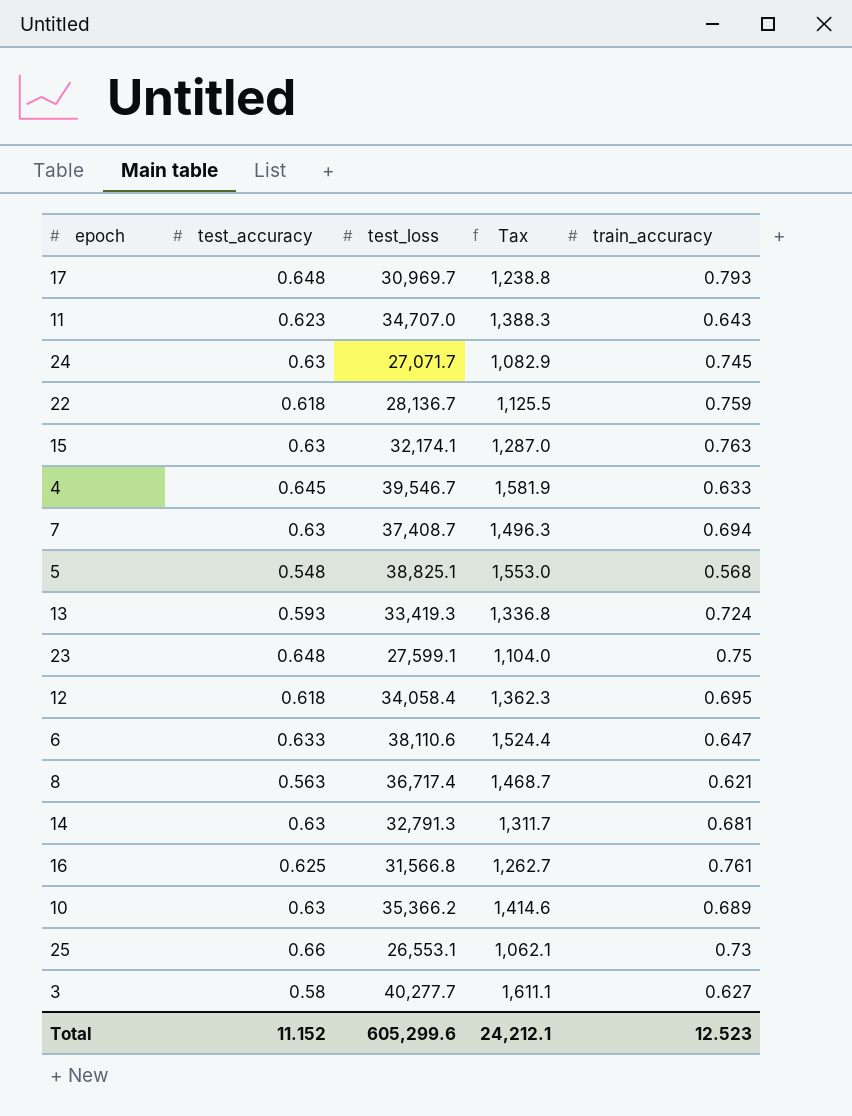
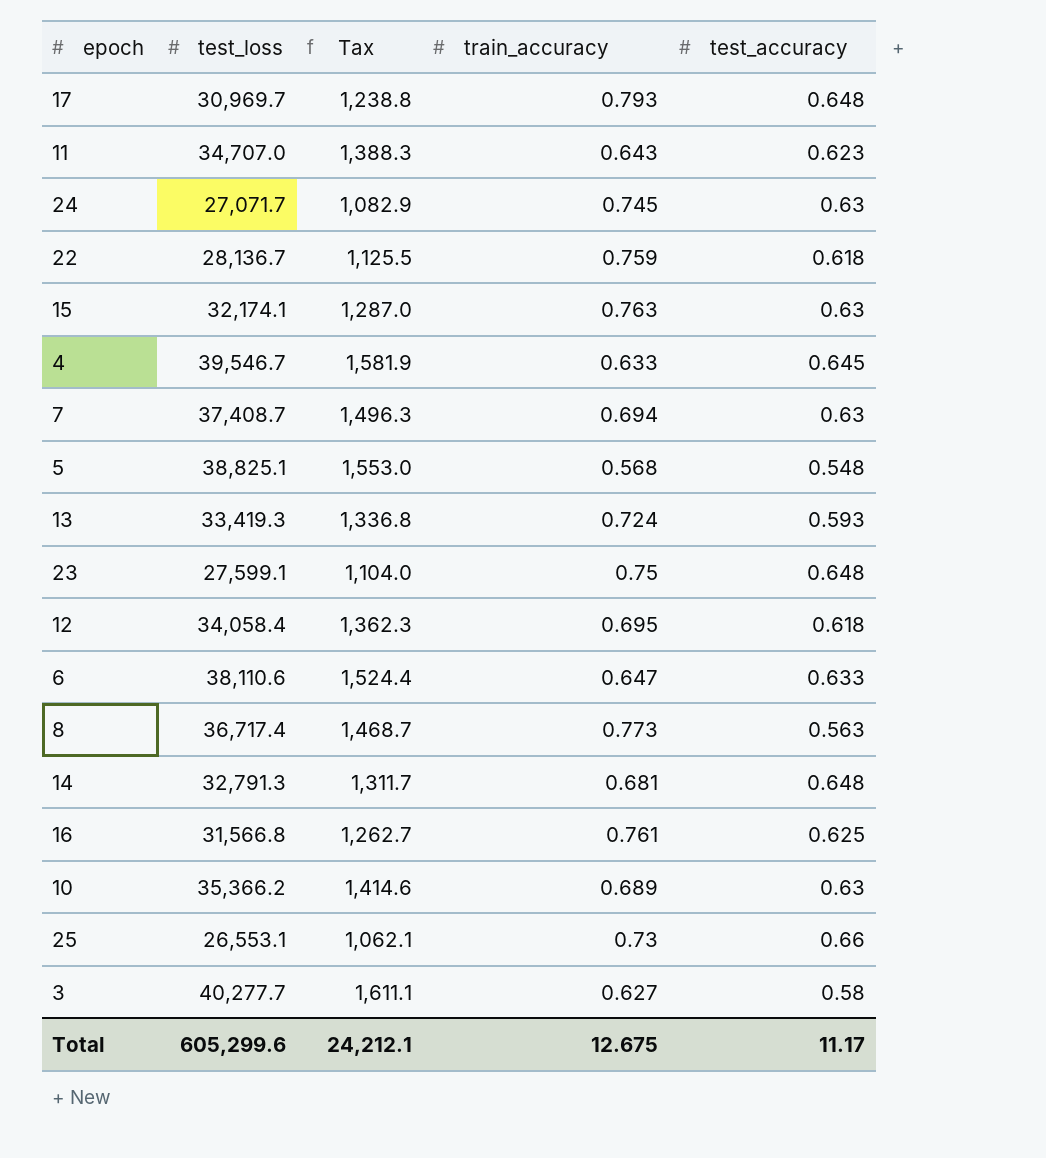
column test_accuracy | position: 2 -> 5
8 | train_accuracy: 0.621 -> 0.773
14 | test_accuracy: 0.63 -> 0.648
Total | train_accuracy: 12.523 -> 12.675
Total | test_accuracy: 11.152 -> 11.17

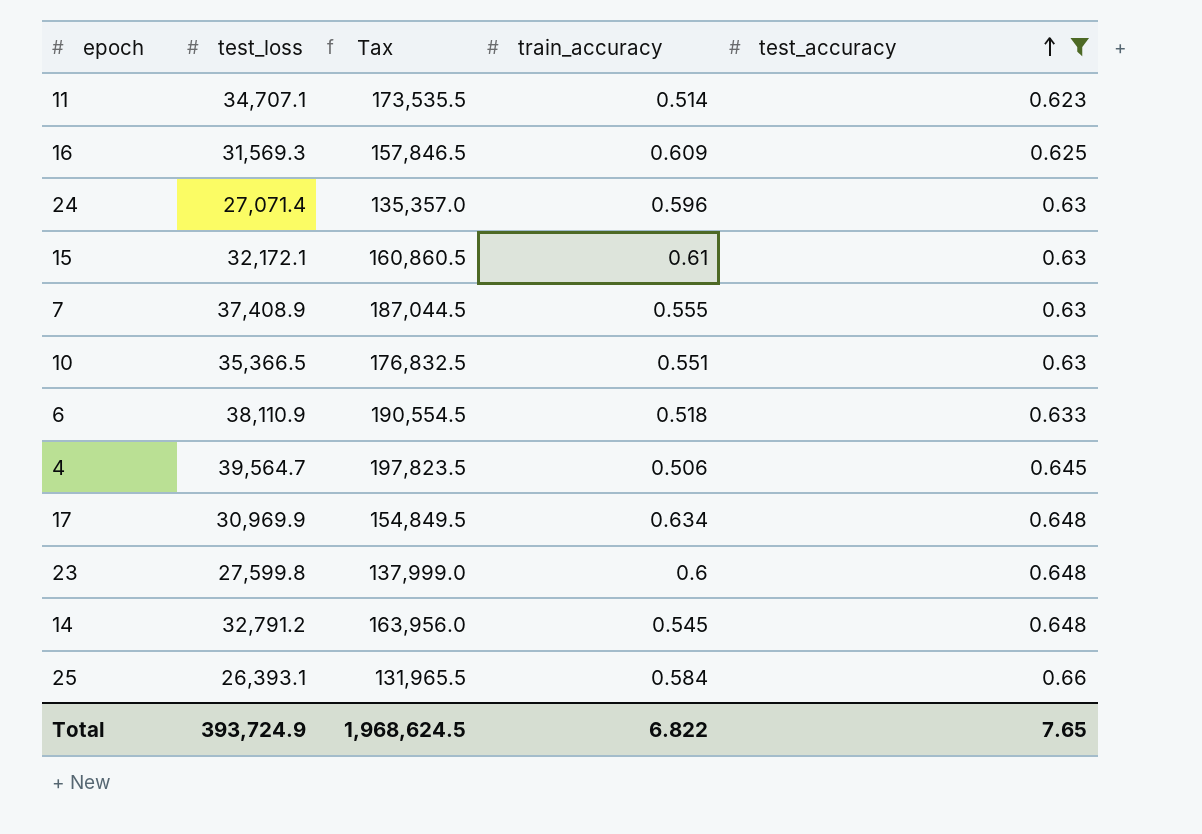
filter: none -> test_accuracy >= 0.623
row order: none -> test_accuracy ascending
column Tax | formula: [test_loss] * 0.04 -> [test_loss] * 5
11 | test_loss: 34,707.0 -> 34,707.1
11 | train_accuracy: 0.643 -> 0.514
16 | test_loss: 31,566.8 -> 31,569.3
16 | train_accuracy: 0.761 -> 0.609
24 | test_loss: 27,071.7 -> 27,071.4
24 | train_accuracy: 0.745 -> 0.596
15 | test_loss: 32,174.1 -> 32,172.1
15 | train_accuracy: 0.763 -> 0.61
7 | test_loss: 37,408.7 -> 37,408.9
7 | train_accuracy: 0.694 -> 0.555
10 | test_loss: 35,366.2 -> 35,366.5
10 | train_accuracy: 0.689 -> 0.551
6 | test_loss: 38,110.6 -> 38,110.9
6 | train_accuracy: 0.647 -> 0.518
4 | test_loss: 39,546.7 -> 39,564.7
4 | train_accuracy: 0.633 -> 0.506
17 | test_loss: 30,969.7 -> 30,969.9
17 | train_accuracy: 0.793 -> 0.634
23 | test_loss: 27,599.1 -> 27,599.8
23 | train_accuracy: 0.75 -> 0.6
14 | test_loss: 32,791.3 -> 32,791.2
14 | train_accuracy: 0.681 -> 0.545
25 | test_loss: 26,553.1 -> 26,393.1
25 | train_accuracy: 0.73 -> 0.584
Total | test_loss: 605,299.6 -> 393,724.9
Total | Tax: 24,212.1 -> 1,968,624.5
Total | train_accuracy: 12.675 -> 6.822
Total | test_accuracy: 11.17 -> 7.65

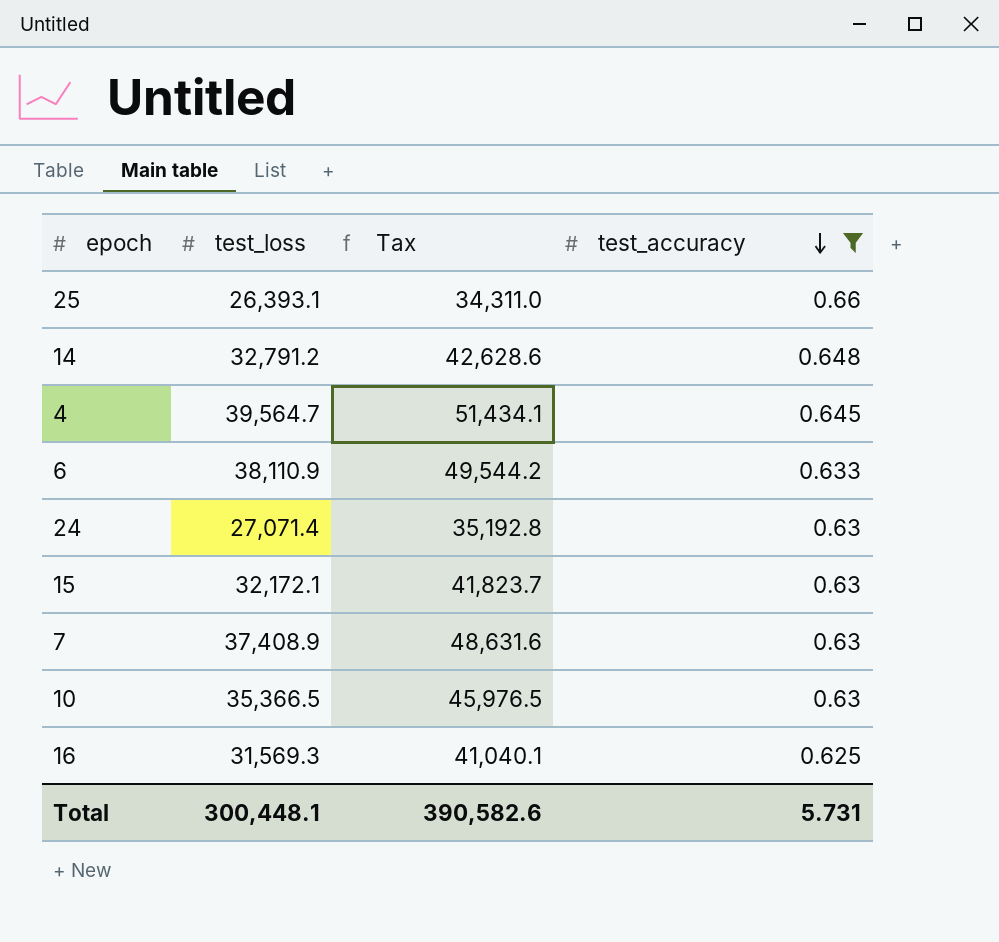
row order: test_accuracy ascending -> test_accuracy descending
column train_accuracy | position: 4 -> none
column Tax | formula: [test_loss] * 5 -> [test_loss] * 1.3
row 11: 34,707.1 | 173,535.5 | 0.514 | 0.623 -> none
row 17: 30,969.9 | 154,849.5 | 0.634 | 0.648 -> none
row 23: 27,599.8 | 137,999.0 | 0.6 | 0.648 -> none
Total | test_loss: 393,724.9 -> 300,448.1
Total | Tax: 1,968,624.5 -> 390,582.6
Total | test_accuracy: 7.65 -> 5.731

